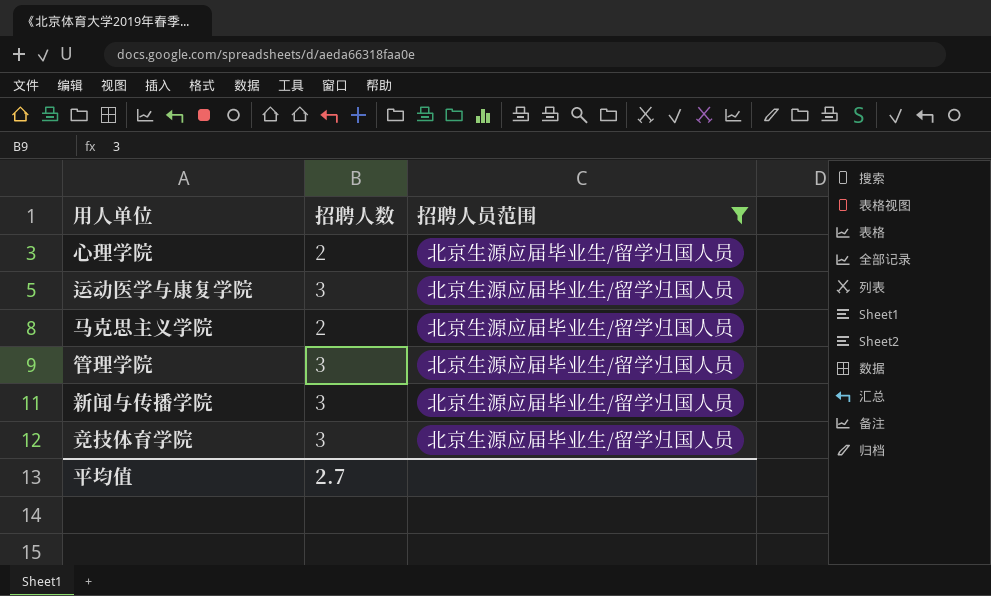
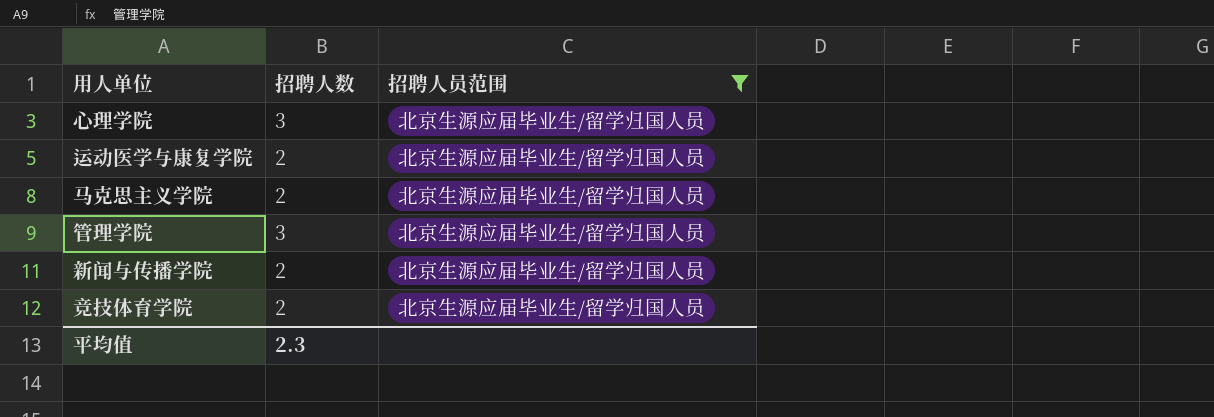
心理学院 | 招聘人数: 2 -> 3
运动医学与康复学院 | 招聘人数: 3 -> 2
新闻与传播学院 | 招聘人数: 3 -> 2
竞技体育学院 | 招聘人数: 3 -> 2
平均值 | 招聘人数: 2.7 -> 2.3

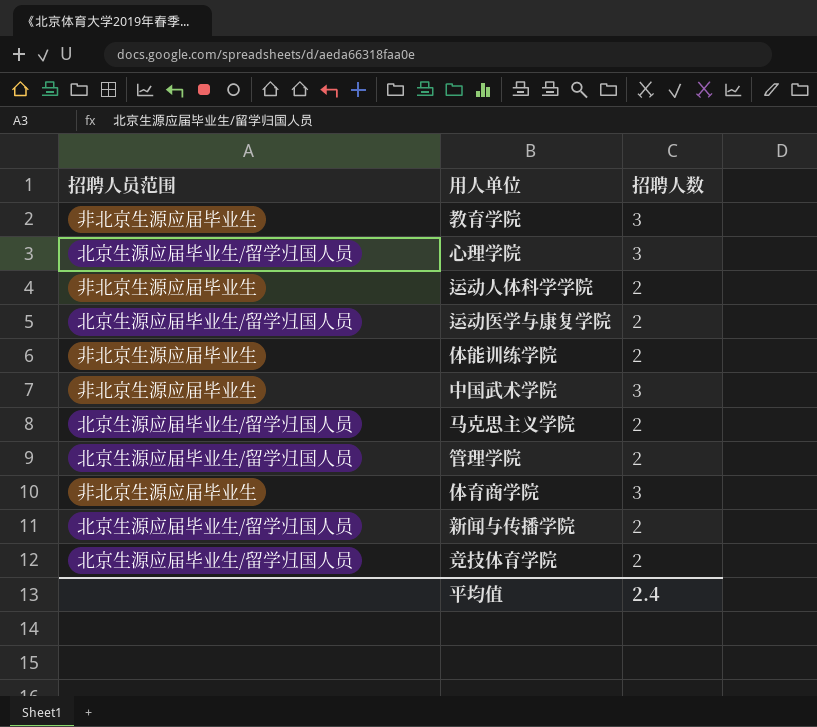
filter: 招聘人员范围 = 北京生源应届毕业生/留学归国人员 -> none
column 招聘人员范围 | position: 3 -> 1
管理学院 | 招聘人数: 3 -> 2
平均值 | 招聘人数: 2.3 -> 2.4

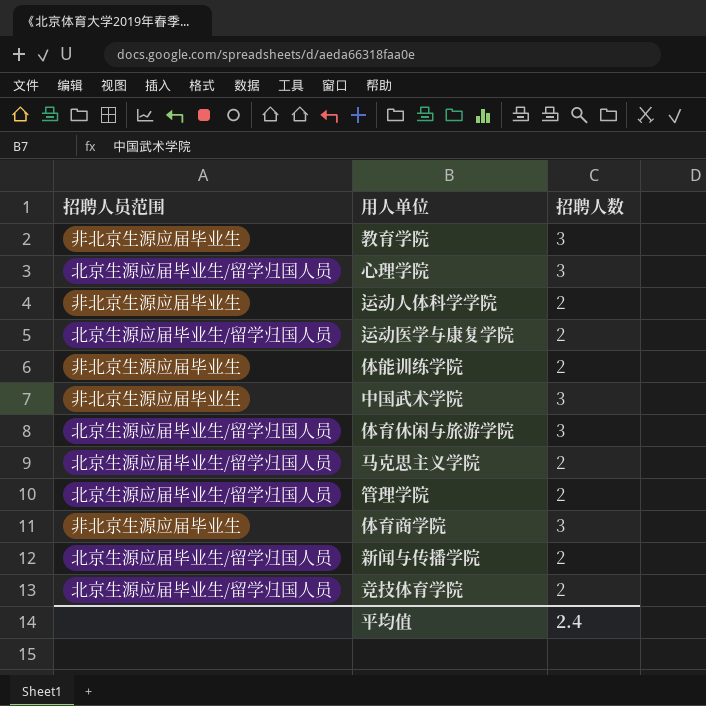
row 体育休闲与旅游学院: none -> 北京生源应届毕业生/留学归国人员 | 3

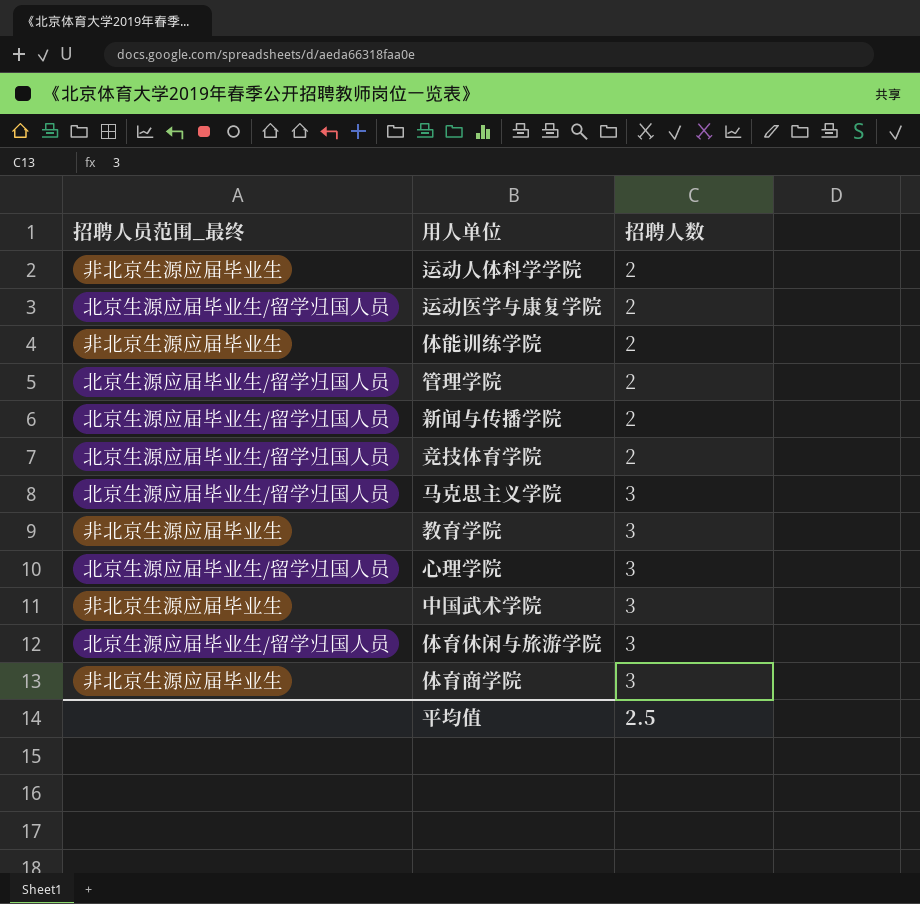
row order: none -> 招聘人数 ascending
column name: 招聘人员范围 -> 招聘人员范围_最终
马克思主义学院 | 招聘人数: 2 -> 3
平均值 | 招聘人数: 2.4 -> 2.5

